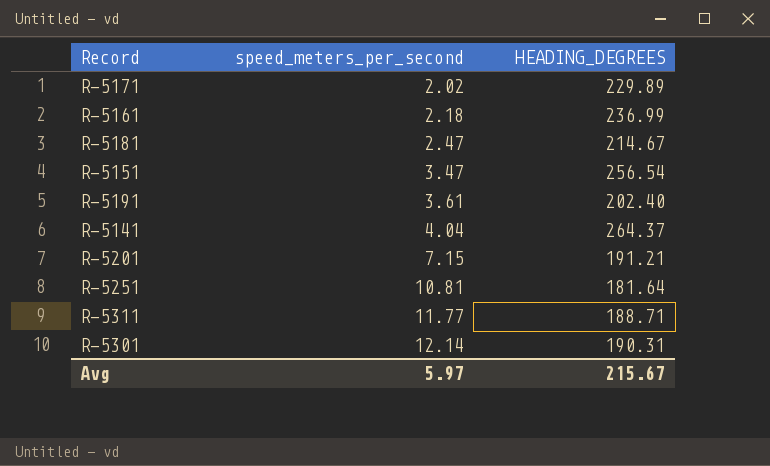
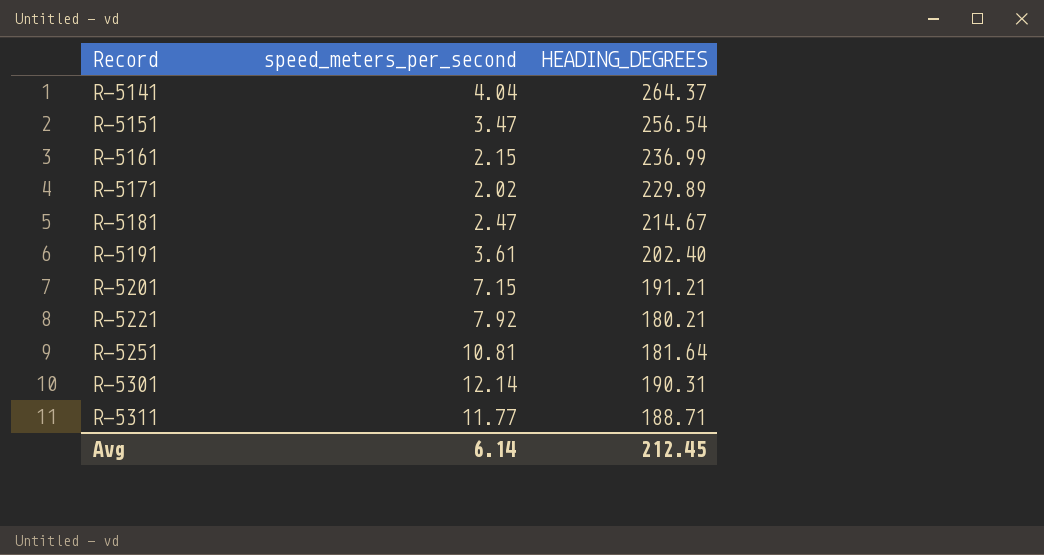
row order: speed_meters_per_second ascending -> Record ascending
R-5161 | speed_meters_per_second: 2.18 -> 2.15
row R-5221: none -> 7.92 | 180.21
Avg | speed_meters_per_second: 5.97 -> 6.14
Avg | HEADING_DEGREES: 215.67 -> 212.45

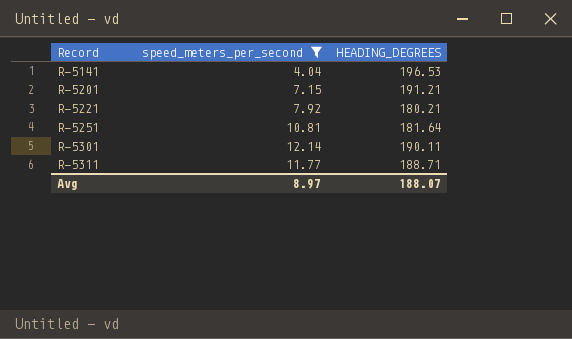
filter: none -> speed_meters_per_second >= 4.04
R-5141 | HEADING_DEGREES: 264.37 -> 196.53
R-5301 | HEADING_DEGREES: 190.31 -> 190.11
Avg | speed_meters_per_second: 6.14 -> 8.97
Avg | HEADING_DEGREES: 212.45 -> 188.07

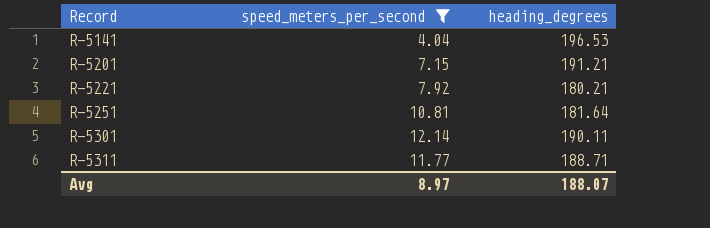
column name: HEADING_DEGREES -> heading_degrees

